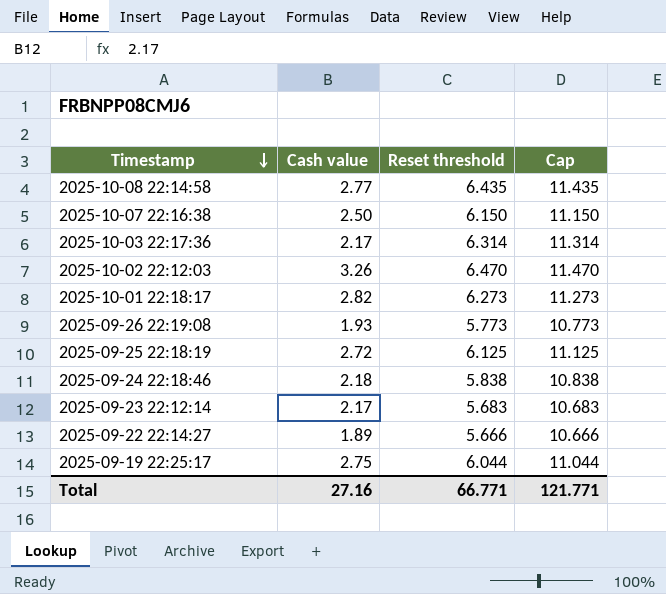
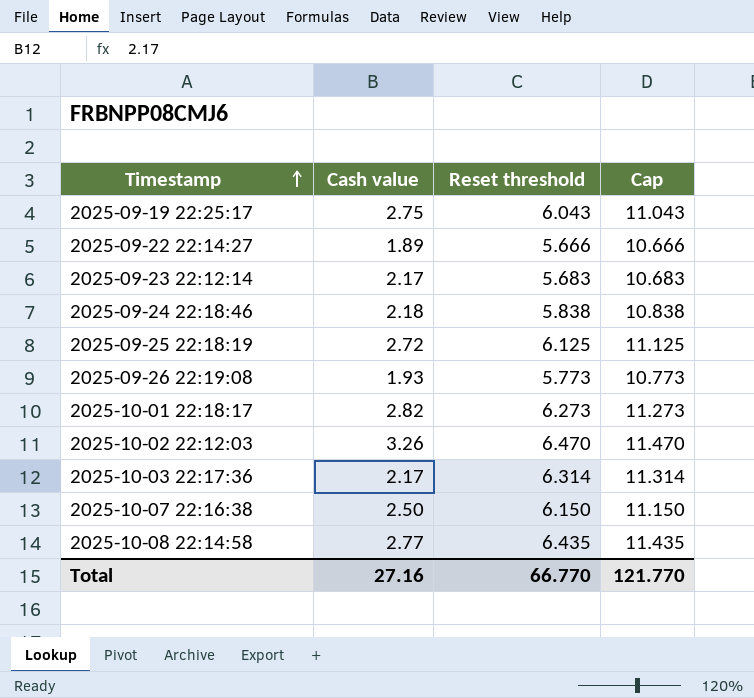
row order: Timestamp descending -> Timestamp ascending
2025-09-19 22:25:17 | Reset threshold: 6.044 -> 6.043
2025-09-19 22:25:17 | Cap: 11.044 -> 11.043
Total | Reset threshold: 66.771 -> 66.770
Total | Cap: 121.771 -> 121.770

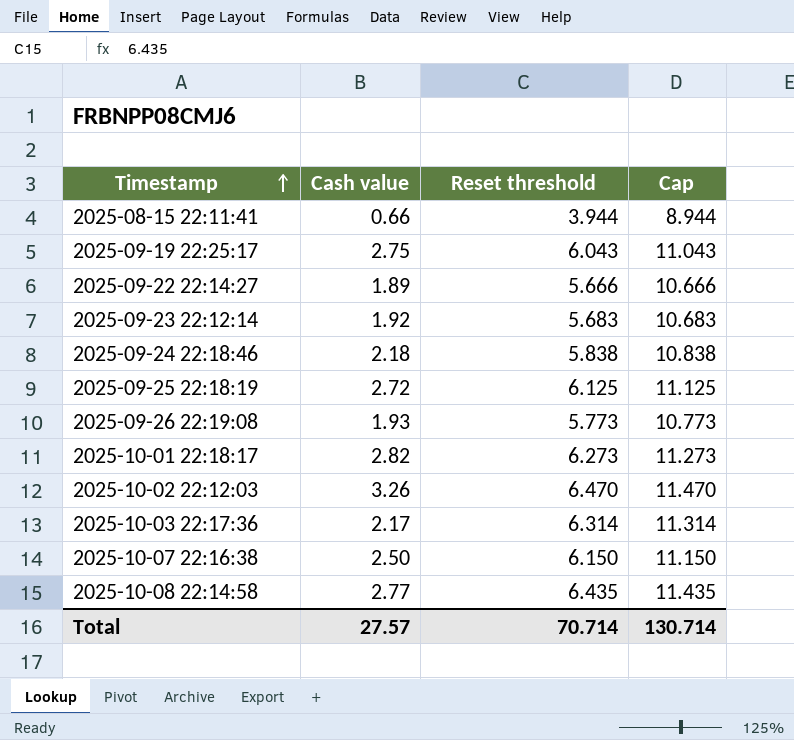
row 2025-08-15 22:11:41: none -> 0.66 | 3.944 | 8.944
2025-09-23 22:12:14 | Cash value: 2.17 -> 1.92
Total | Cash value: 27.16 -> 27.57
Total | Reset threshold: 66.770 -> 70.714
Total | Cap: 121.770 -> 130.714

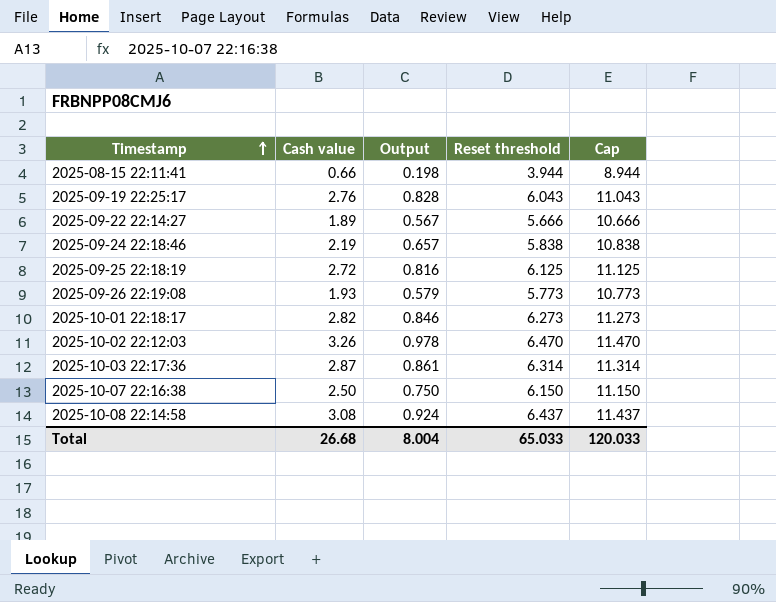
column Output | formula: none -> [Cash value] * 0.3
row 2025-09-23 22:12:14: 1.92 | 5.683 | 10.683 -> none
2025-09-19 22:25:17 | Cash value: 2.75 -> 2.76
2025-09-24 22:18:46 | Cash value: 2.18 -> 2.19
2025-10-03 22:17:36 | Cash value: 2.17 -> 2.87
2025-10-08 22:14:58 | Cash value: 2.77 -> 3.08
2025-10-08 22:14:58 | Reset threshold: 6.435 -> 6.437
2025-10-08 22:14:58 | Cap: 11.435 -> 11.437
Total | Cash value: 27.57 -> 26.68
Total | Reset threshold: 70.714 -> 65.033
Total | Cap: 130.714 -> 120.033

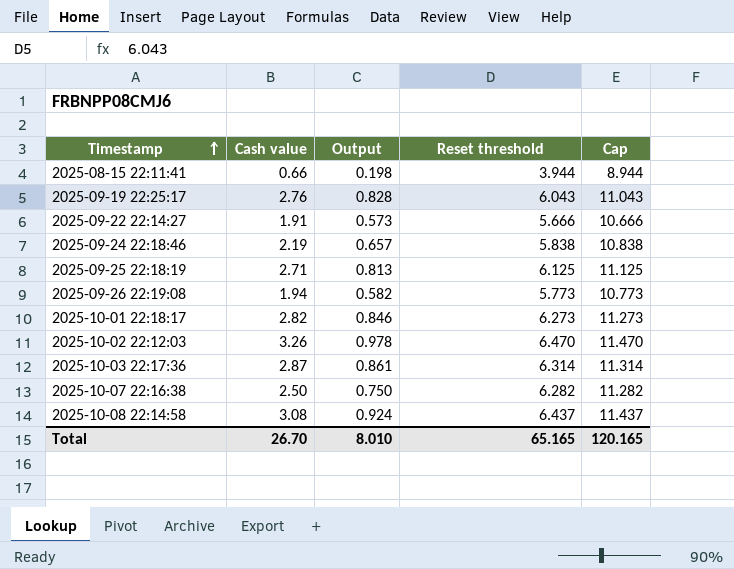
2025-09-22 22:14:27 | Cash value: 1.89 -> 1.91
2025-09-22 22:14:27 | Output: 0.567 -> 0.573
2025-09-25 22:18:19 | Cash value: 2.72 -> 2.71
2025-09-25 22:18:19 | Output: 0.816 -> 0.813
2025-09-26 22:19:08 | Cash value: 1.93 -> 1.94
2025-09-26 22:19:08 | Output: 0.579 -> 0.582
2025-10-07 22:16:38 | Reset threshold: 6.150 -> 6.282
2025-10-07 22:16:38 | Cap: 11.150 -> 11.282
Total | Cash value: 26.68 -> 26.70
Total | Output: 8.004 -> 8.010
Total | Reset threshold: 65.033 -> 65.165
Total | Cap: 120.033 -> 120.165

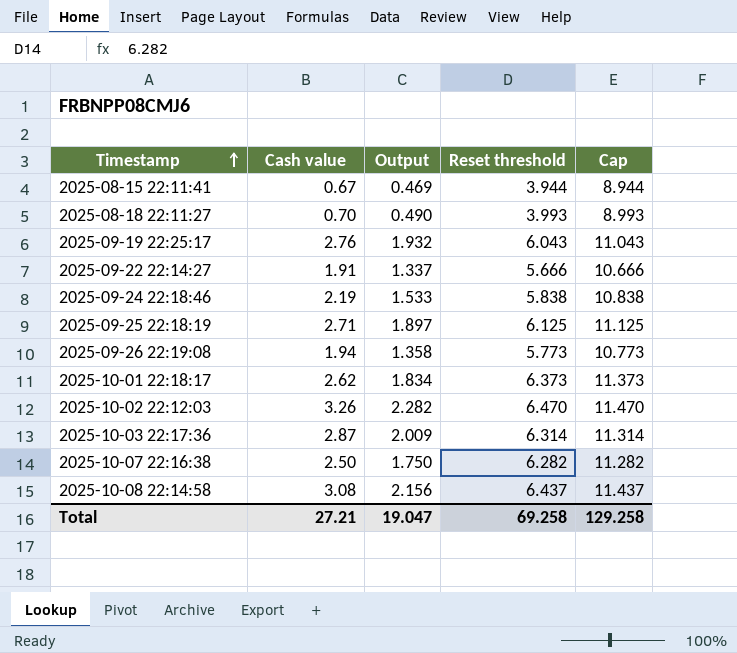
column Output | formula: [Cash value] * 0.3 -> [Cash value] * 0.7
2025-08-15 22:11:41 | Cash value: 0.66 -> 0.67
row 2025-08-18 22:11:27: none -> 0.70 | 0.490 | 3.993 | 8.993
2025-10-01 22:18:17 | Cash value: 2.82 -> 2.62
2025-10-01 22:18:17 | Reset threshold: 6.273 -> 6.373
2025-10-01 22:18:17 | Cap: 11.273 -> 11.373
Total | Cash value: 26.70 -> 27.21
Total | Output: 8.010 -> 19.047
Total | Reset threshold: 65.165 -> 69.258
Total | Cap: 120.165 -> 129.258

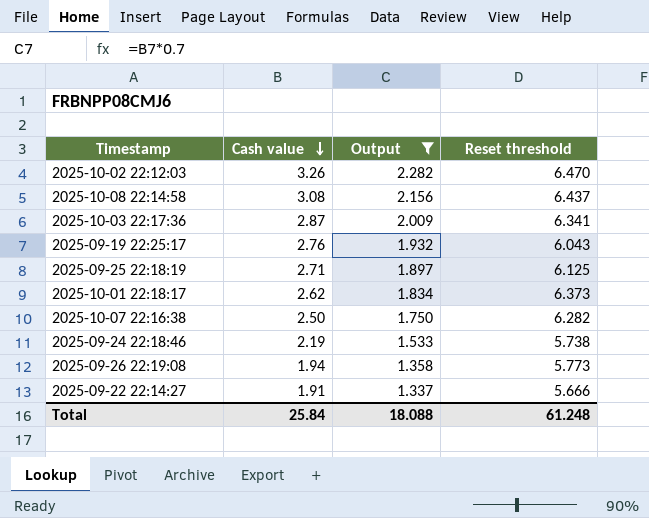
filter: none -> Output >= 1.337
row order: Timestamp ascending -> Cash value descending
column Cap | formula: [Reset threshold] + 5 -> none
2025-10-03 22:17:36 | Reset threshold: 6.314 -> 6.341
2025-09-24 22:18:46 | Reset threshold: 5.838 -> 5.738
Total | Cash value: 27.21 -> 25.84
Total | Output: 19.047 -> 18.088
Total | Reset threshold: 69.258 -> 61.248

